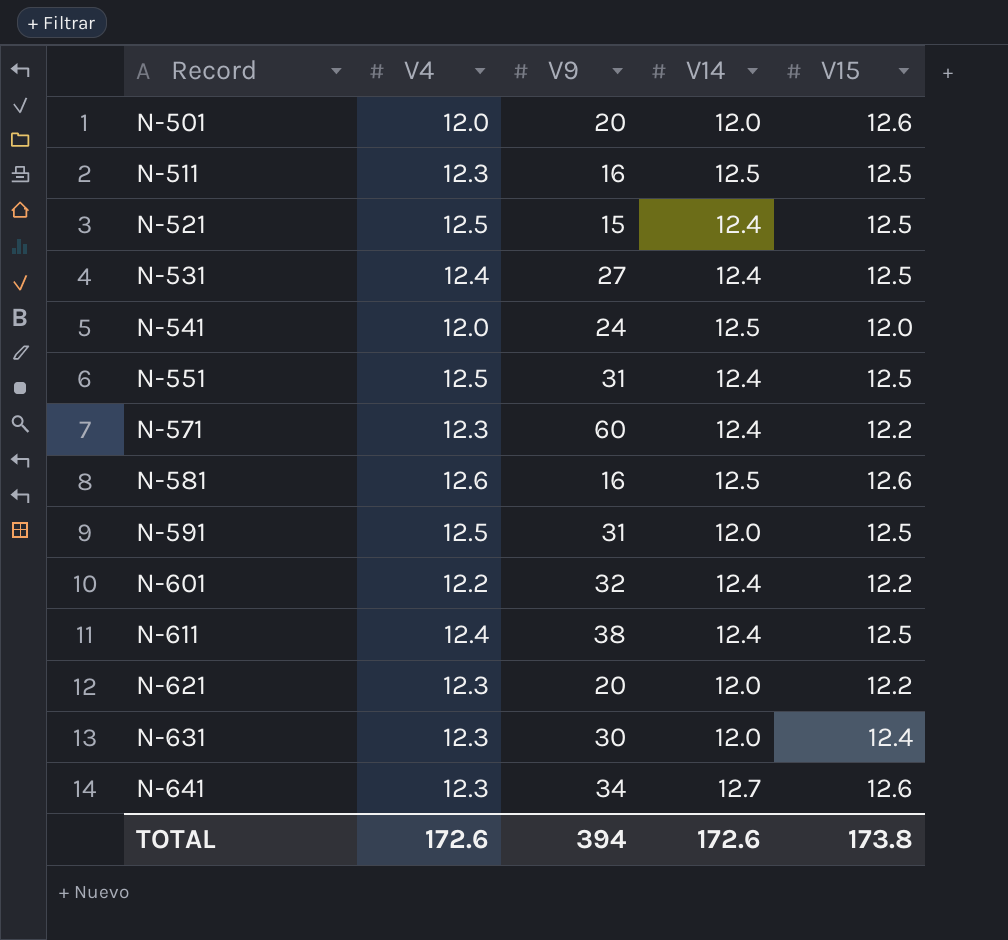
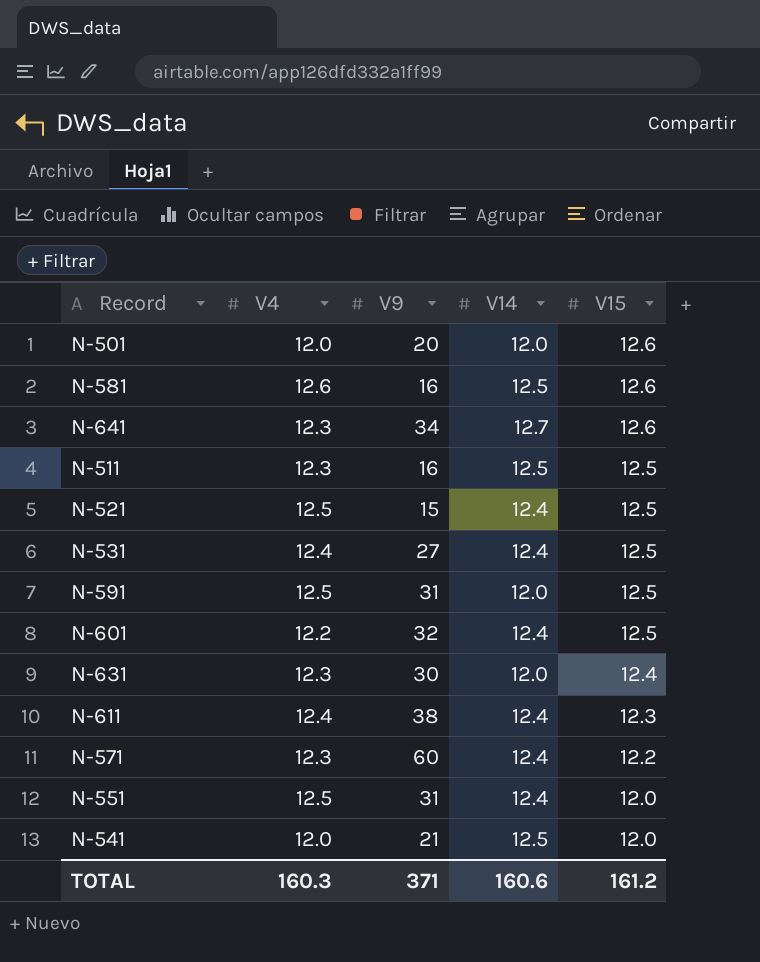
row order: Record ascending -> V15 descending
row N-621: 12.3 | 20 | 12.0 | 12.2 -> none
N-601 | V15: 12.2 -> 12.5
N-611 | V15: 12.5 -> 12.3
N-551 | V15: 12.5 -> 12.0
N-541 | V9: 24 -> 21
TOTAL | V4: 172.6 -> 160.3
TOTAL | V9: 394 -> 371
TOTAL | V14: 172.6 -> 160.6
TOTAL | V15: 173.8 -> 161.2

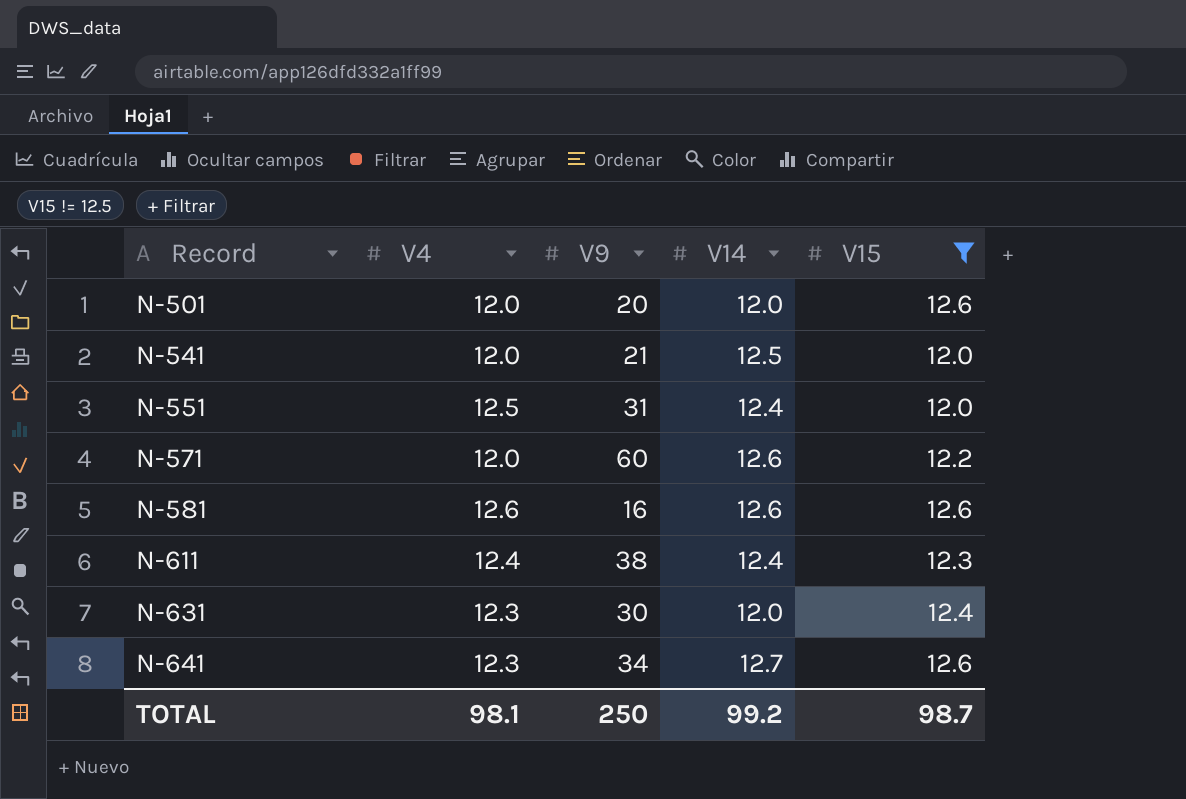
filter: none -> V15 != 12.5
row order: V15 descending -> Record ascending
N-571 | V4: 12.3 -> 12.0
N-571 | V14: 12.4 -> 12.6
N-581 | V14: 12.5 -> 12.6
TOTAL | V4: 160.3 -> 98.1
TOTAL | V9: 371 -> 250
TOTAL | V14: 160.6 -> 99.2
TOTAL | V15: 161.2 -> 98.7

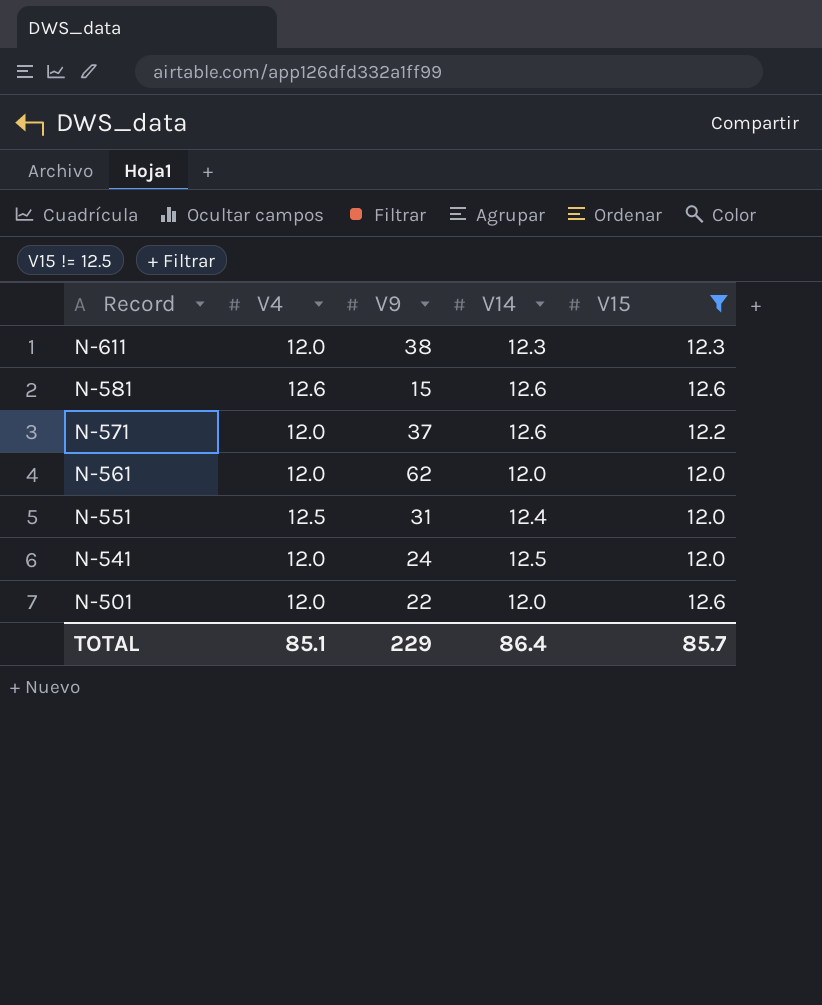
row order: Record ascending -> Record descending
row N-631: 12.3 | 30 | 12.0 | 12.4 -> none
row N-641: 12.3 | 34 | 12.7 | 12.6 -> none
N-611 | V4: 12.4 -> 12.0
N-611 | V14: 12.4 -> 12.3
N-581 | V9: 16 -> 15
N-571 | V9: 60 -> 37
row N-561: none -> 12.0 | 62 | 12.0 | 12.0
N-541 | V9: 21 -> 24
N-501 | V9: 20 -> 22
TOTAL | V4: 98.1 -> 85.1
TOTAL | V9: 250 -> 229
TOTAL | V14: 99.2 -> 86.4
TOTAL | V15: 98.7 -> 85.7

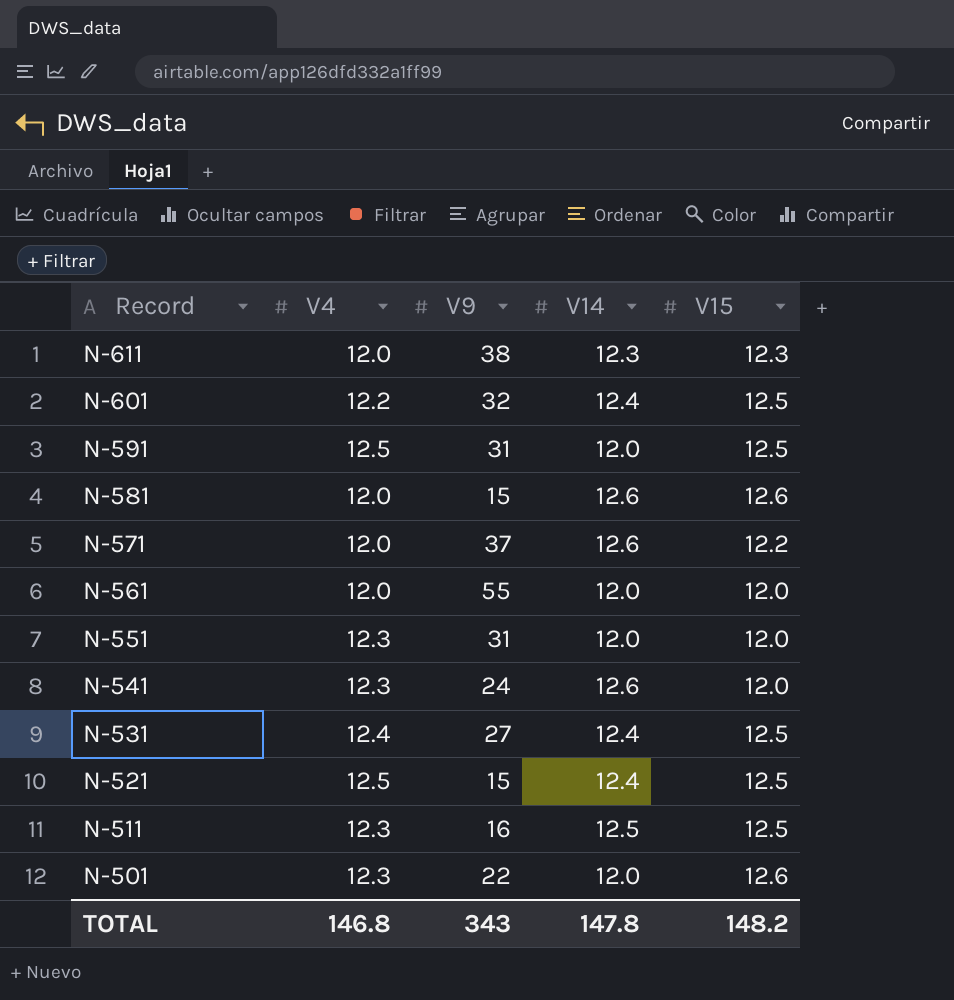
filter: V15 != 12.5 -> none
N-581 | V4: 12.6 -> 12.0
N-561 | V9: 62 -> 55
N-551 | V4: 12.5 -> 12.3
N-551 | V14: 12.4 -> 12.0
N-541 | V4: 12.0 -> 12.3
N-541 | V14: 12.5 -> 12.6
N-501 | V4: 12.0 -> 12.3
TOTAL | V4: 85.1 -> 146.8
TOTAL | V9: 229 -> 343
TOTAL | V14: 86.4 -> 147.8
TOTAL | V15: 85.7 -> 148.2

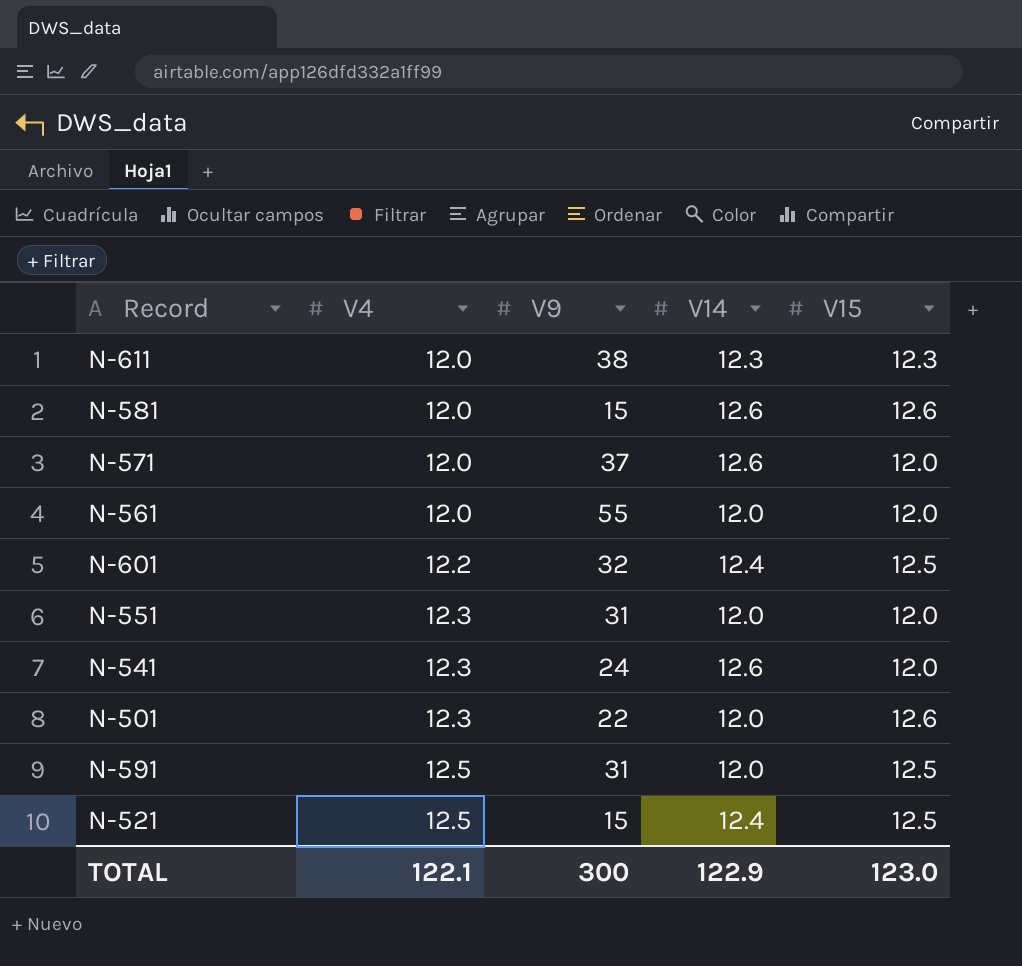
row order: Record descending -> V4 ascending
row N-531: 12.4 | 27 | 12.4 | 12.5 -> none
row N-511: 12.3 | 16 | 12.5 | 12.5 -> none
N-571 | V15: 12.2 -> 12.0
TOTAL | V4: 146.8 -> 122.1
TOTAL | V9: 343 -> 300
TOTAL | V14: 147.8 -> 122.9
TOTAL | V15: 148.2 -> 123.0

